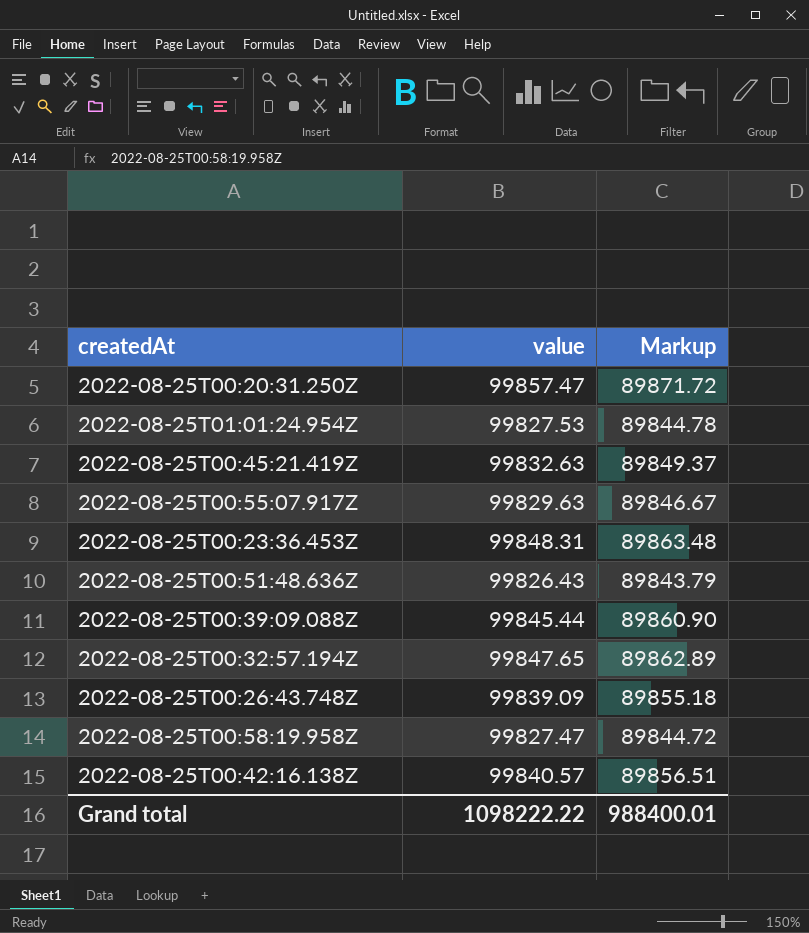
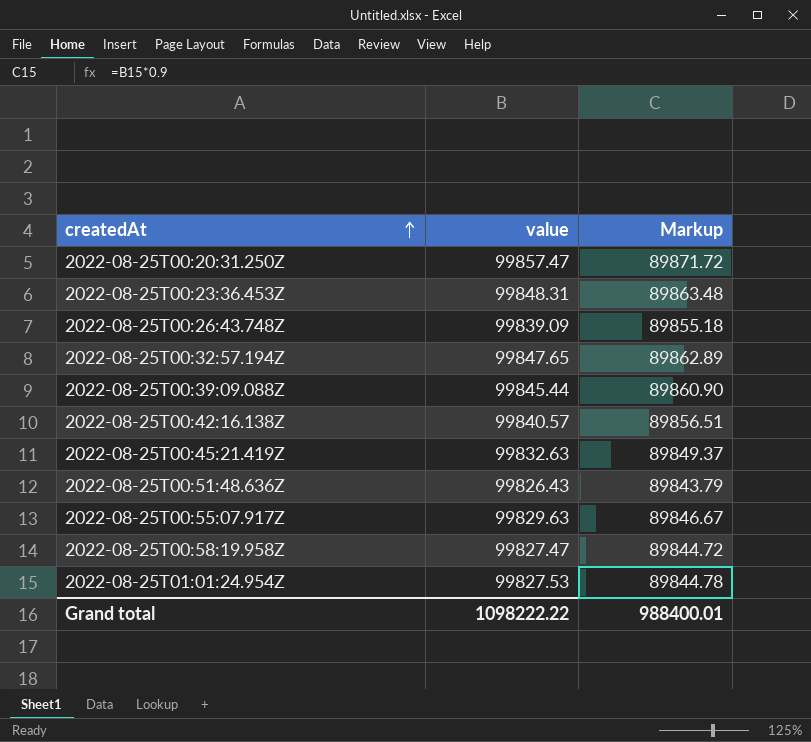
row order: none -> createdAt ascending

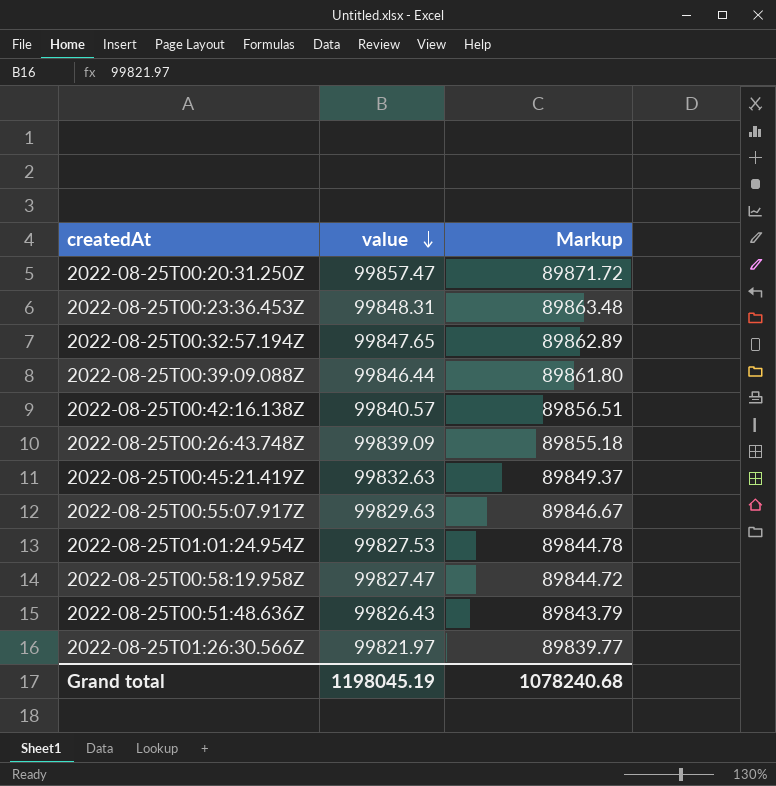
row order: createdAt ascending -> value descending
2022-08-25T00:39:09.088Z | value: 99845.44 -> 99846.44
2022-08-25T00:39:09.088Z | Markup: 89860.90 -> 89861.80
row 2022-08-25T01:26:30.566Z: none -> 99821.97 | 89839.77
Grand total | value: 1098222.22 -> 1198045.19
Grand total | Markup: 988400.01 -> 1078240.68

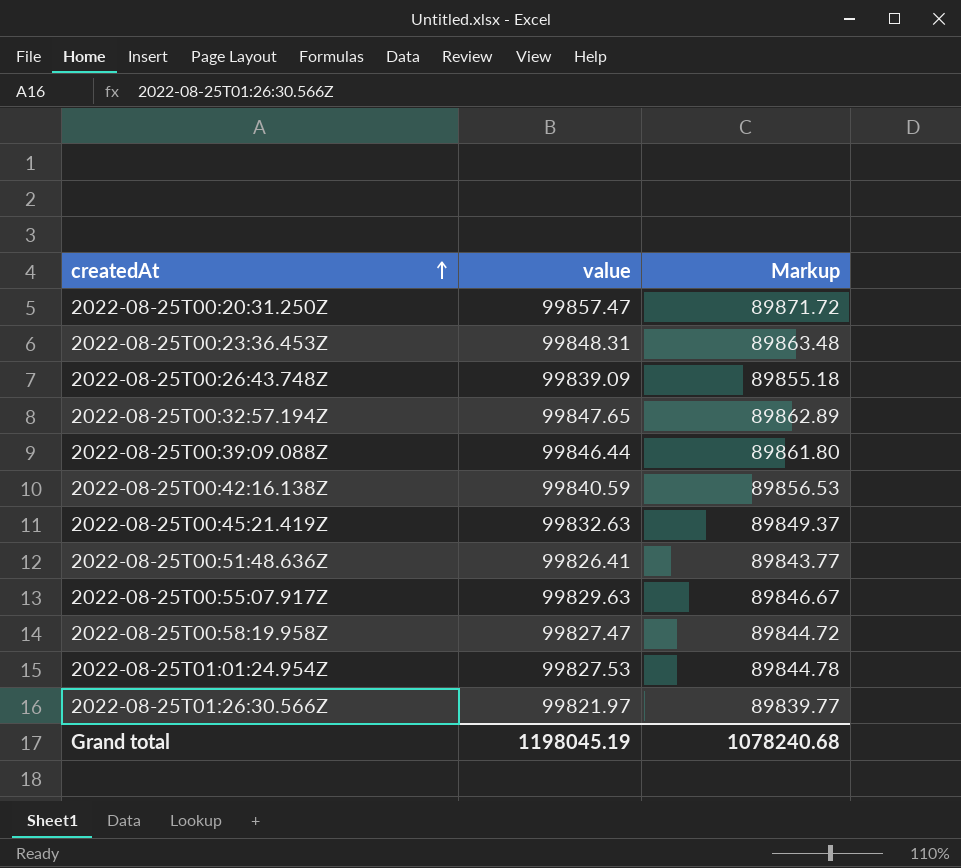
row order: value descending -> createdAt ascending
2022-08-25T00:42:16.138Z | value: 99840.57 -> 99840.59
2022-08-25T00:42:16.138Z | Markup: 89856.51 -> 89856.53
2022-08-25T00:51:48.636Z | value: 99826.43 -> 99826.41
2022-08-25T00:51:48.636Z | Markup: 89843.79 -> 89843.77

